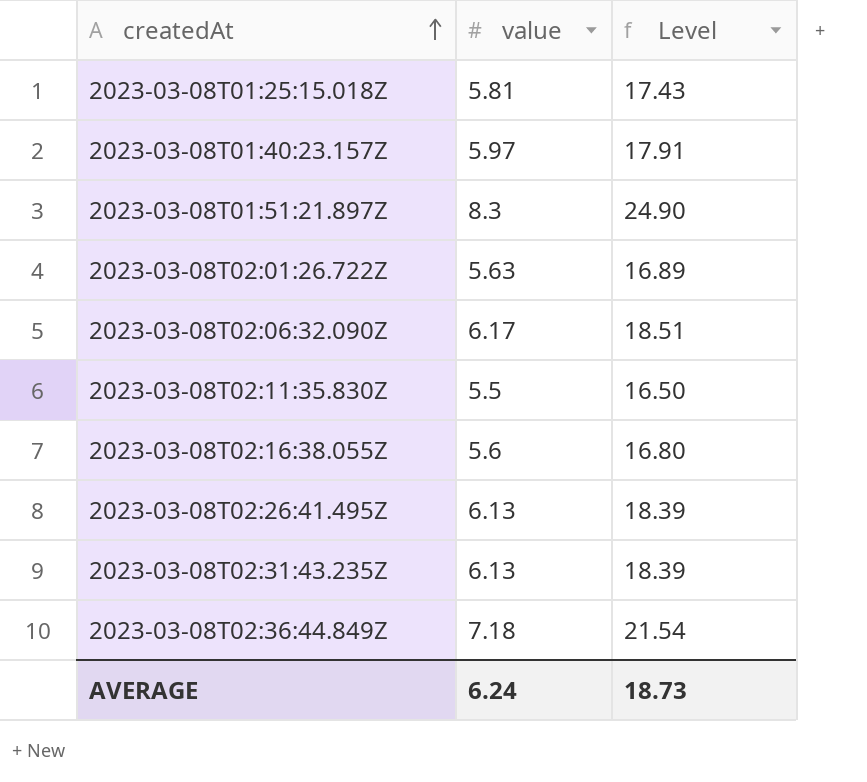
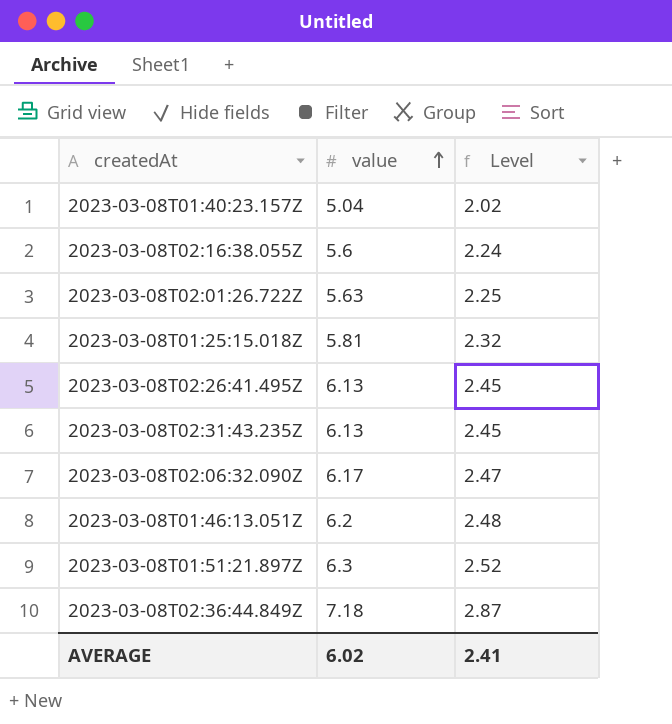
row order: createdAt ascending -> value ascending
column Level | formula: [value] * 3 -> [value] * 0.4
row 2023-03-08T02:11:35.830Z: 5.5 | 16.50 -> none
2023-03-08T01:40:23.157Z | value: 5.97 -> 5.04
row 2023-03-08T01:46:13.051Z: none -> 6.2 | 2.48
2023-03-08T01:51:21.897Z | value: 8.3 -> 6.3
AVERAGE | value: 6.24 -> 6.02
AVERAGE | Level: 18.73 -> 2.41

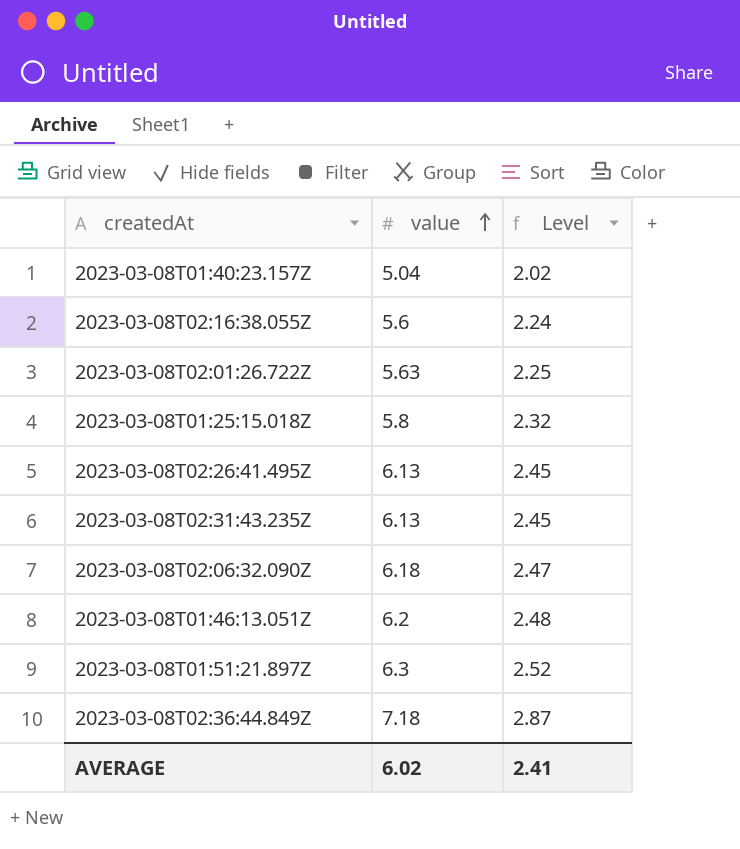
2023-03-08T01:25:15.018Z | value: 5.81 -> 5.8
2023-03-08T02:06:32.090Z | value: 6.17 -> 6.18

